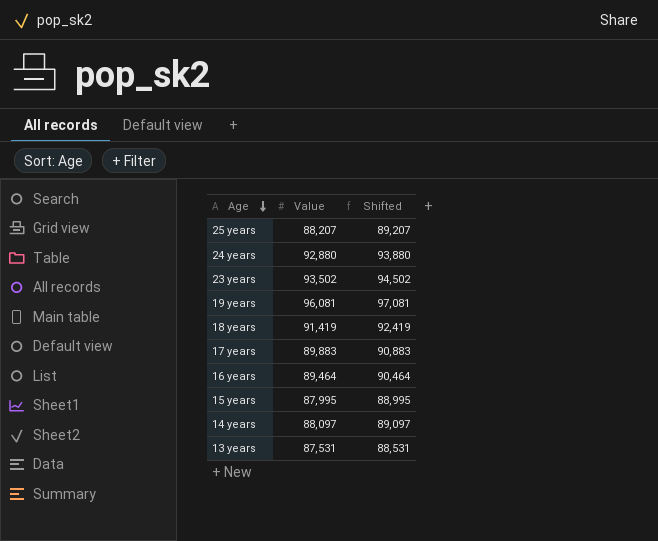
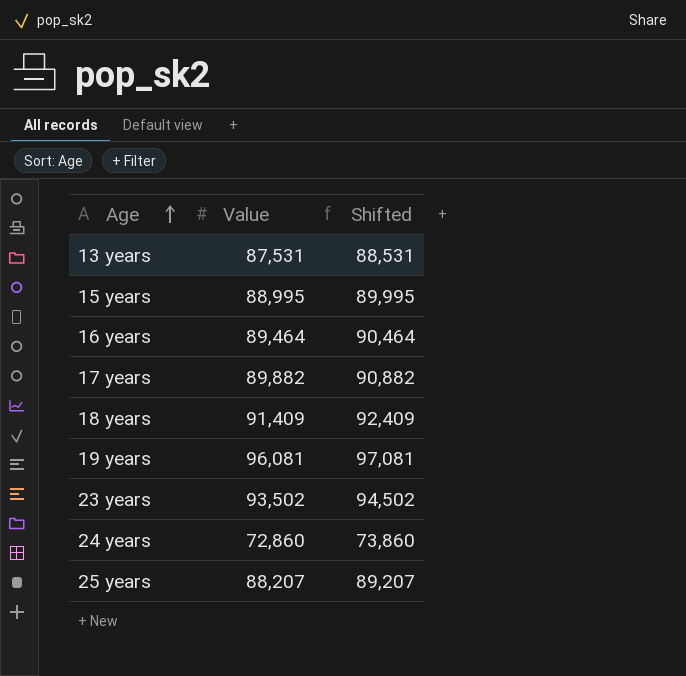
row order: Age descending -> Age ascending
row 14 years: 88,097 | 89,097 -> none
15 years | Value: 87,995 -> 88,995
15 years | Shifted: 88,995 -> 89,995
17 years | Value: 89,883 -> 89,882
17 years | Shifted: 90,883 -> 90,882
18 years | Value: 91,419 -> 91,409
18 years | Shifted: 92,419 -> 92,409
24 years | Value: 92,880 -> 72,860
24 years | Shifted: 93,880 -> 73,860

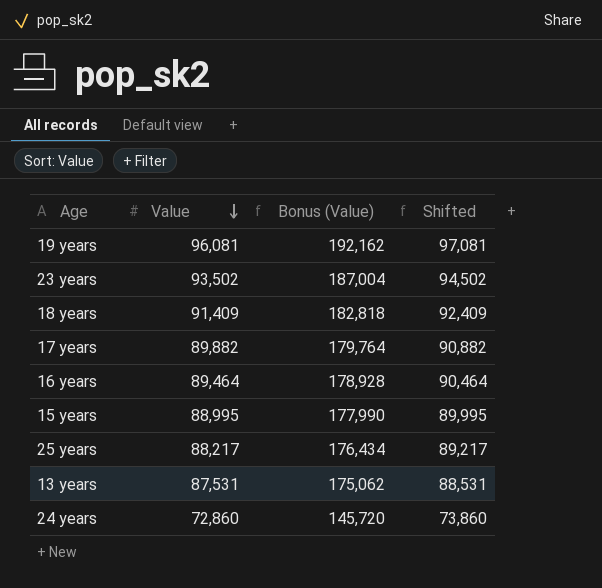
row order: Age ascending -> Value descending
column Bonus (Value) | formula: none -> [Value] * 2
25 years | Value: 88,207 -> 88,217
25 years | Shifted: 89,207 -> 89,217

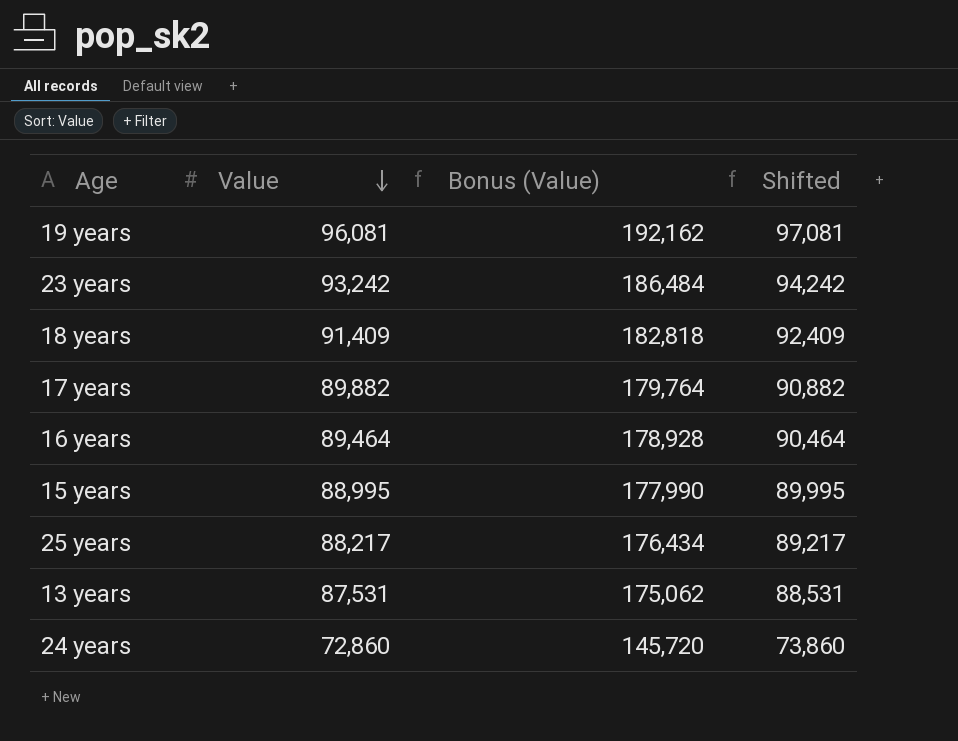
23 years | Value: 93,502 -> 93,242
23 years | Bonus (Value): 187,004 -> 186,484
23 years | Shifted: 94,502 -> 94,242

